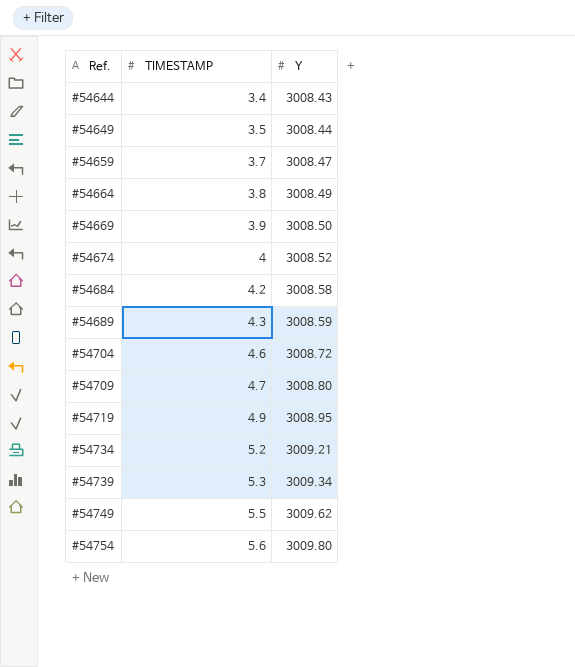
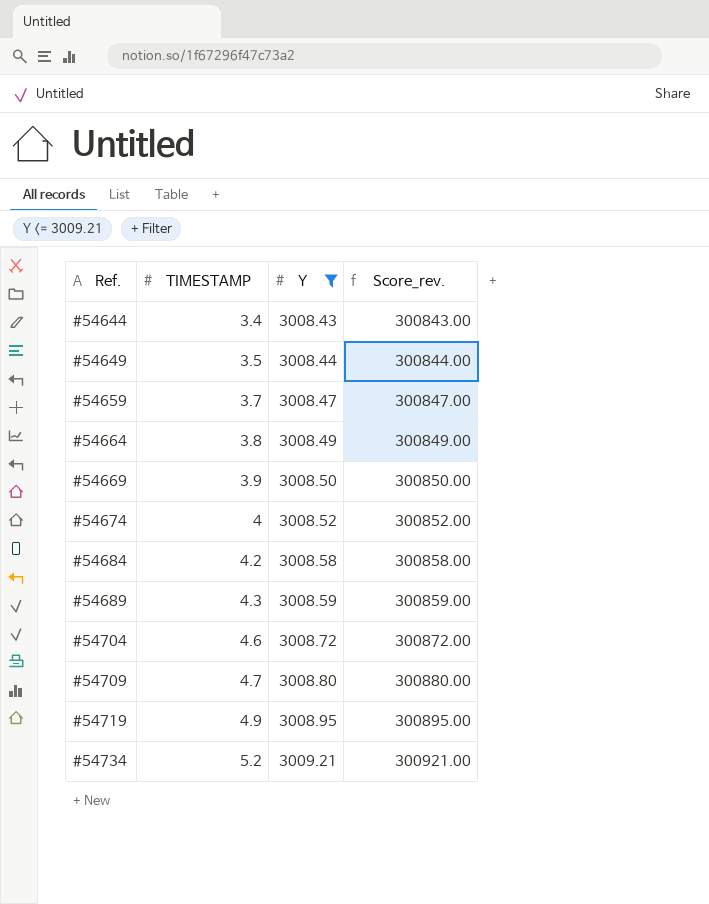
filter: none -> Y <= 3009.21
column Score_rev. | formula: none -> [Y] * 100

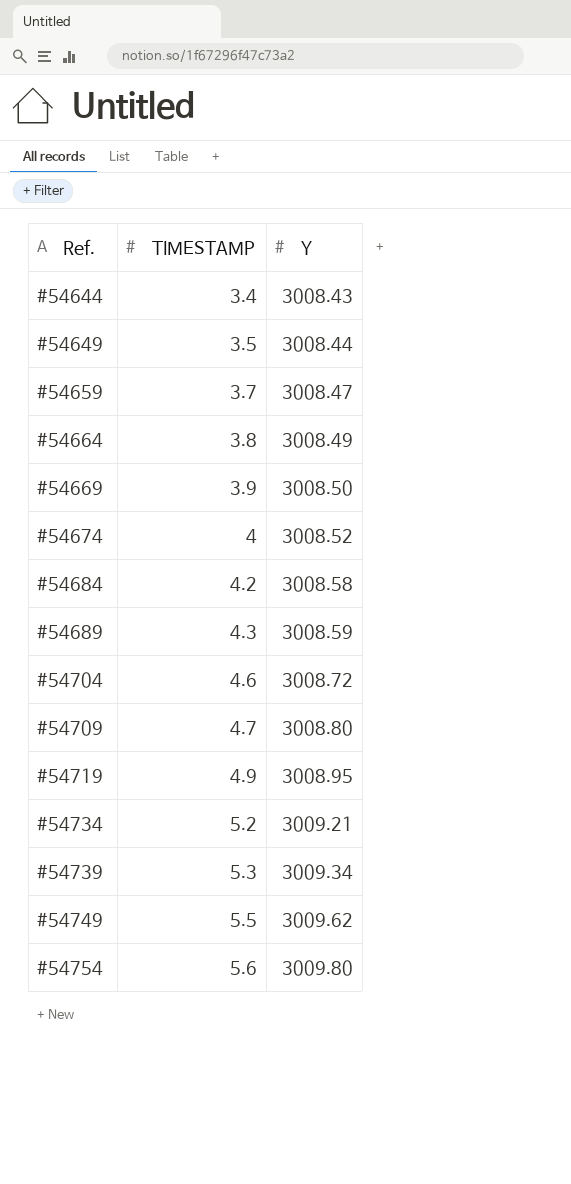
filter: Y <= 3009.21 -> none
column Score_rev. | formula: [Y] * 100 -> none

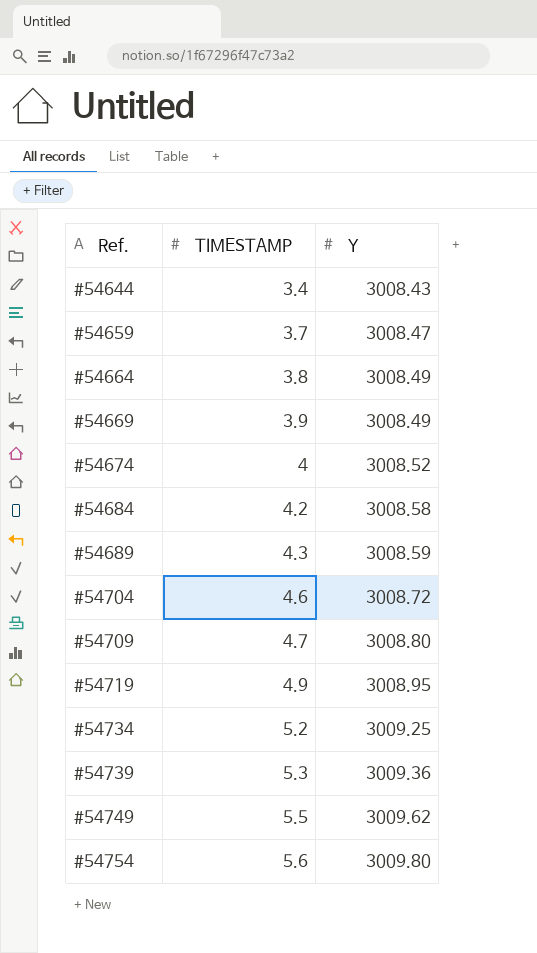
row #54649: 3.5 | 3008.44 -> none
#54669 | Y: 3008.50 -> 3008.49
#54734 | Y: 3009.21 -> 3009.25
#54739 | Y: 3009.34 -> 3009.36

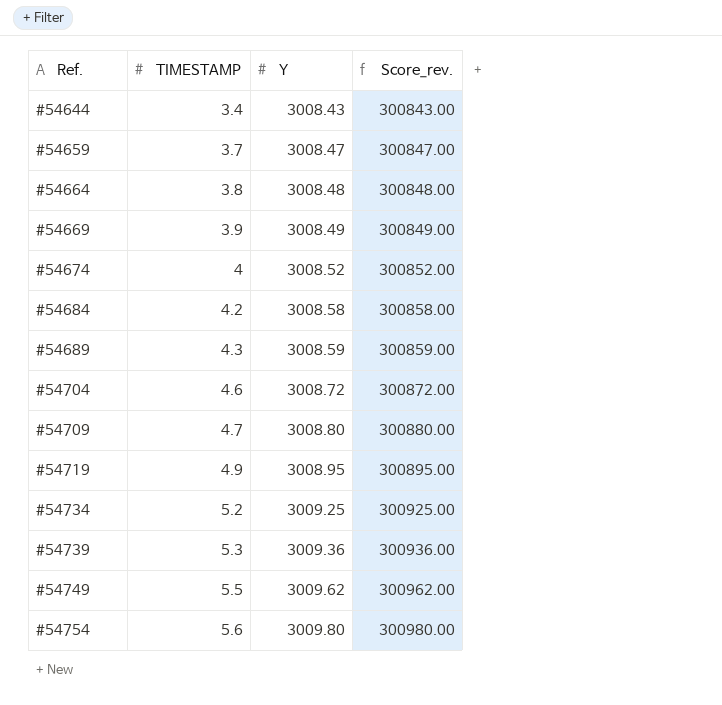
column Score_rev. | formula: none -> [Y] * 100
#54664 | Y: 3008.49 -> 3008.48

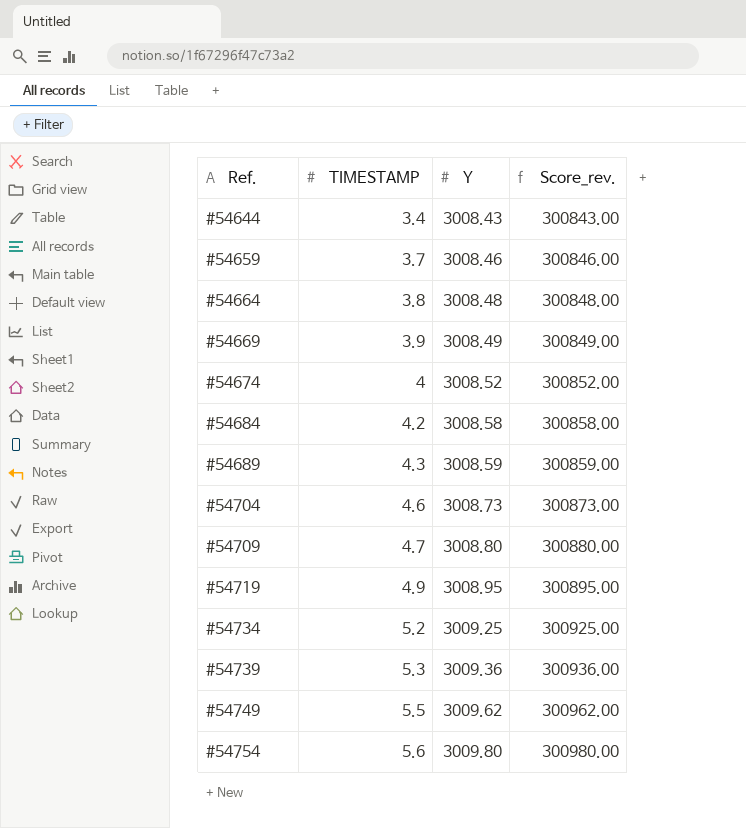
#54659 | Y: 3008.47 -> 3008.46
#54659 | Score_rev.: 300847.00 -> 300846.00
#54704 | Y: 3008.72 -> 3008.73
#54704 | Score_rev.: 300872.00 -> 300873.00

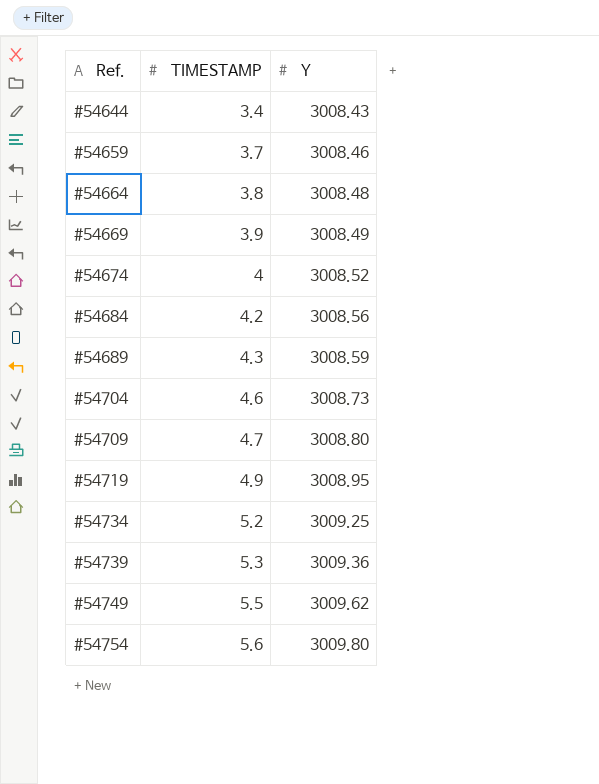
column Score_rev. | formula: [Y] * 100 -> none
#54684 | Y: 3008.58 -> 3008.56

